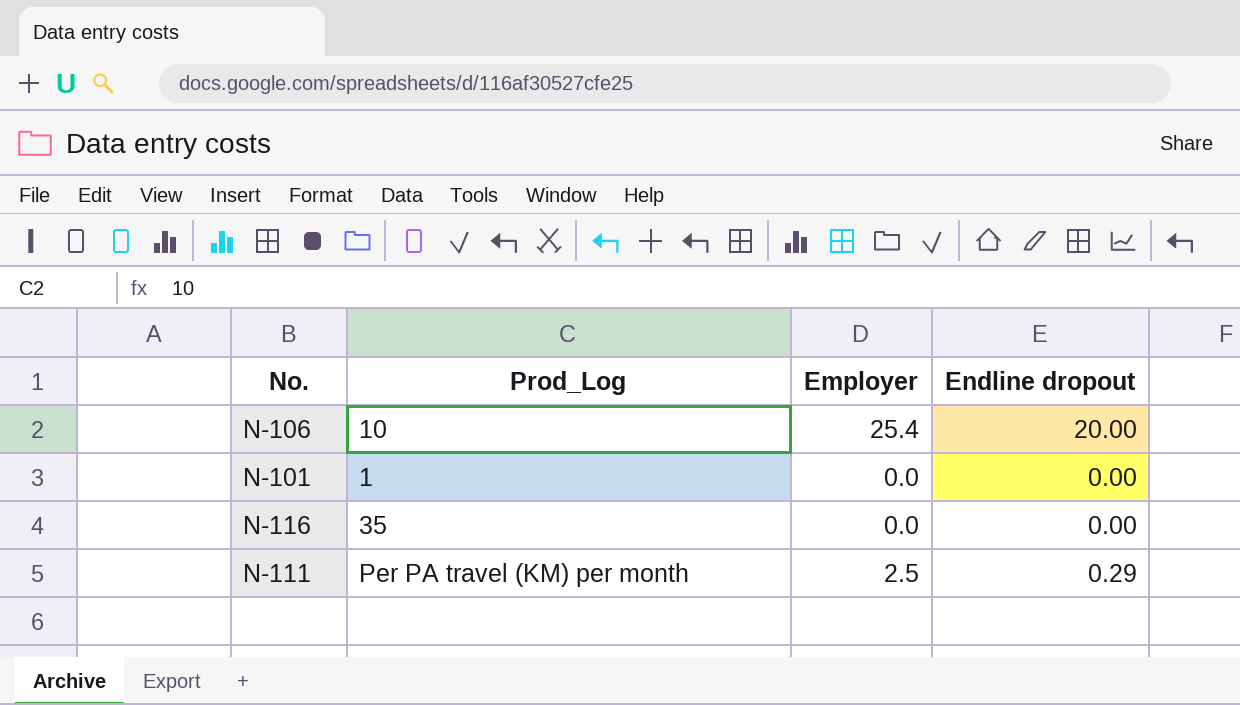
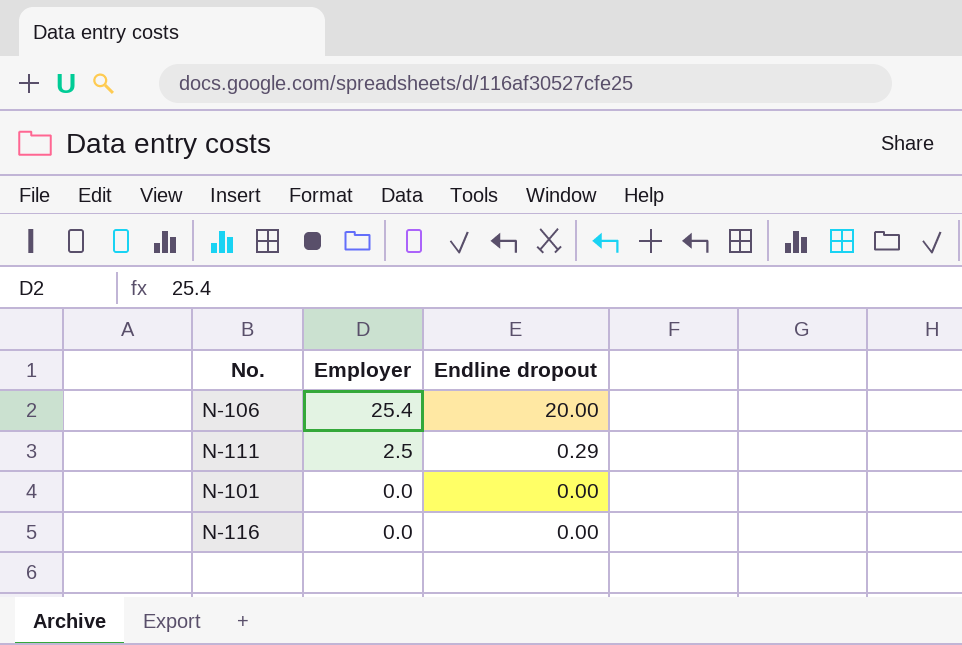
row order: none -> Employer descending
column Prod_Log | position: 2 -> none

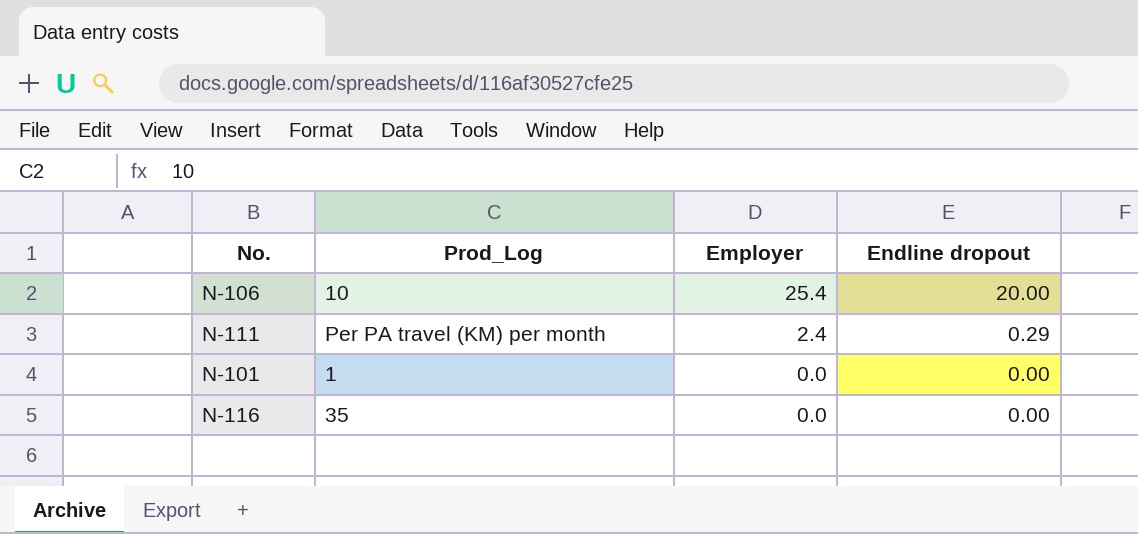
column Prod_Log | position: none -> 2
N-111 | Employer: 2.5 -> 2.4

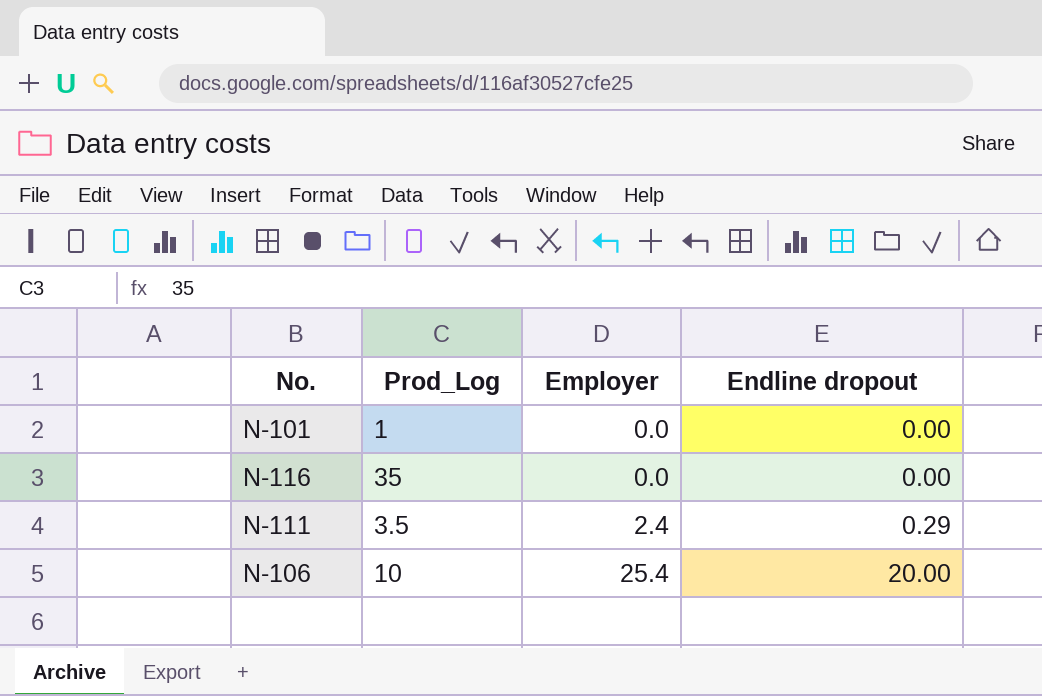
row order: Employer descending -> Employer ascending
N-111 | Prod_Log: Per PA travel (KM) per month -> 3.5

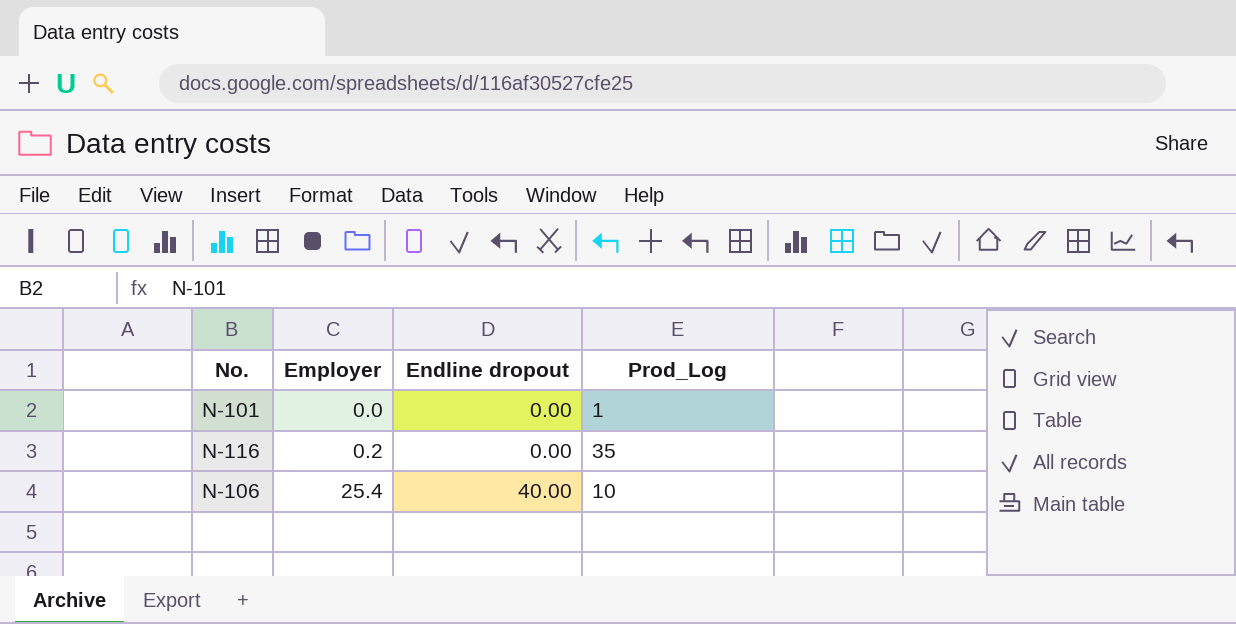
column Prod_Log | position: 2 -> 4
row N-111: 3.5 | 2.4 | 0.29 -> none
N-116 | Employer: 0.0 -> 0.2
N-106 | Endline dropout: 20.00 -> 40.00

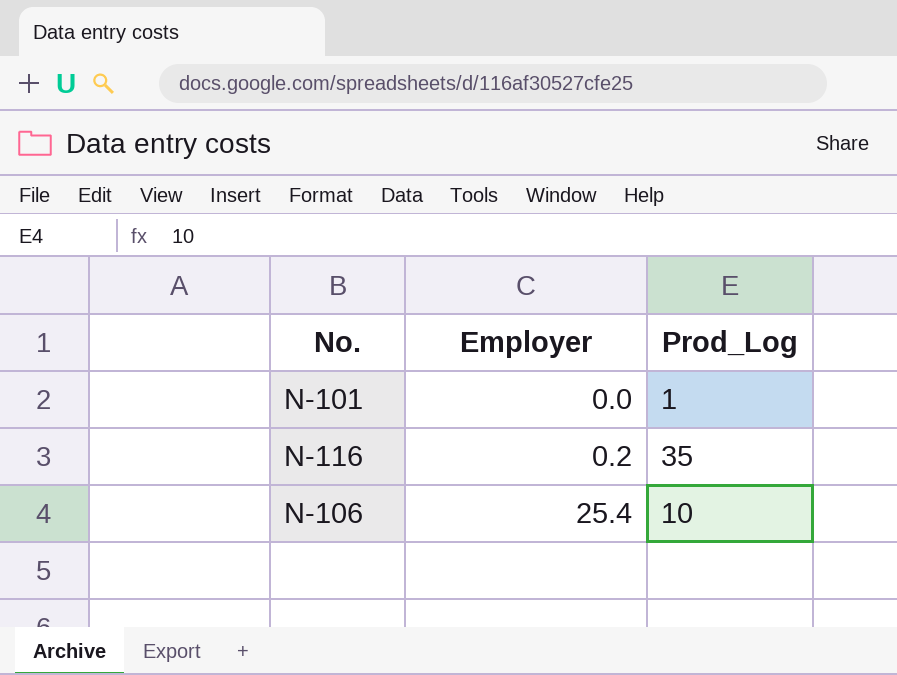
column Endline dropout | position: 3 -> none

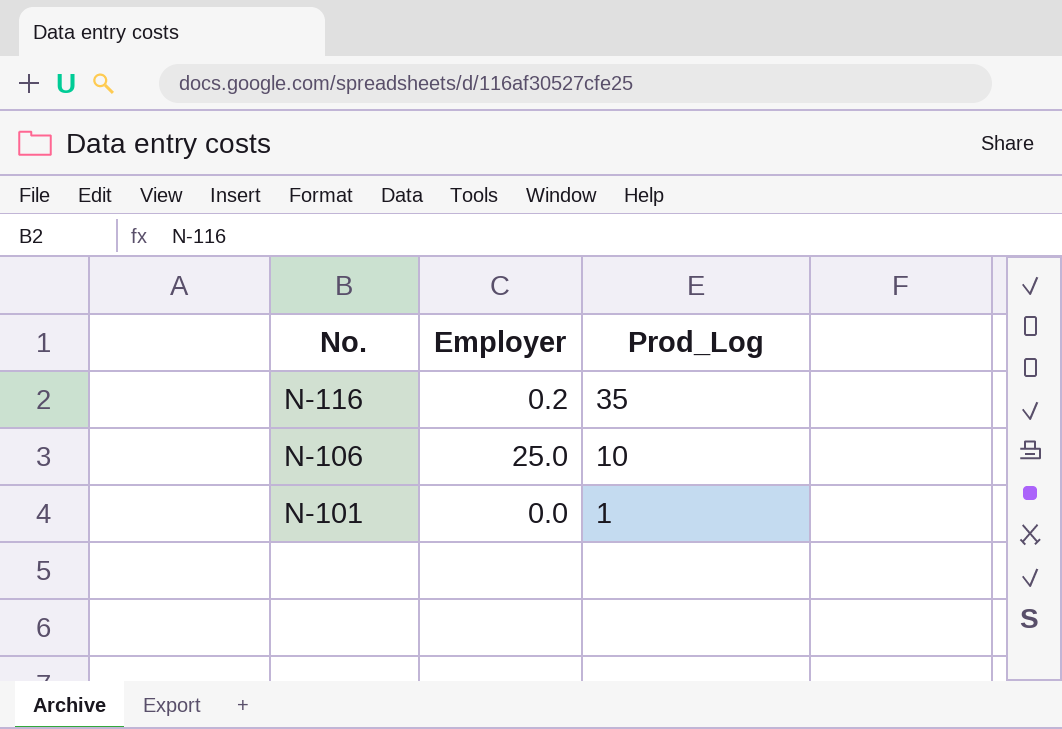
row order: Employer ascending -> No. descending
N-106 | Employer: 25.4 -> 25.0

